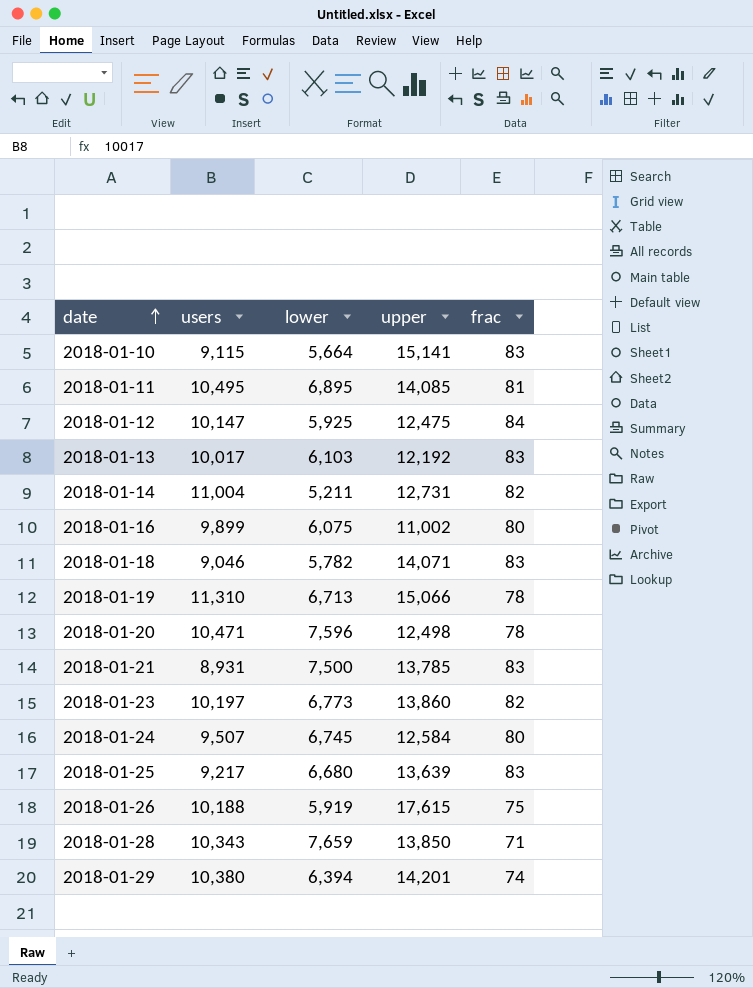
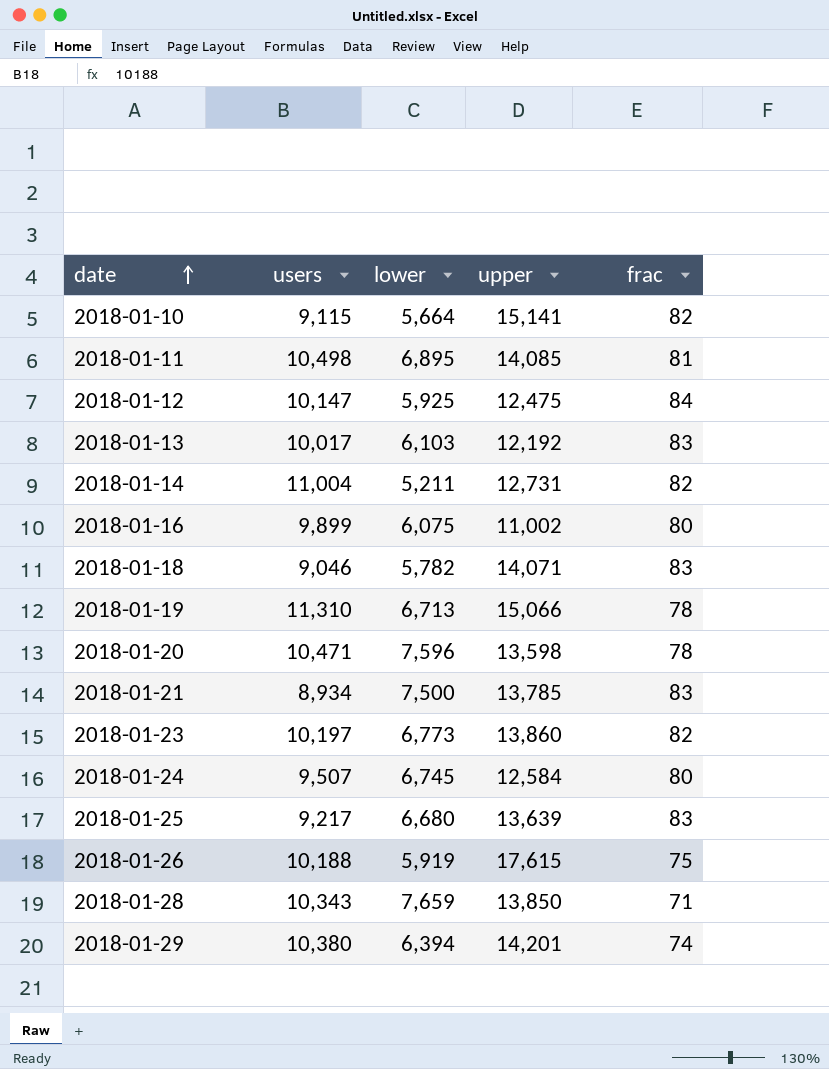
2018-01-10 | frac: 83 -> 82
2018-01-11 | users: 10,495 -> 10,498
2018-01-20 | upper: 12,498 -> 13,598
2018-01-21 | users: 8,931 -> 8,934

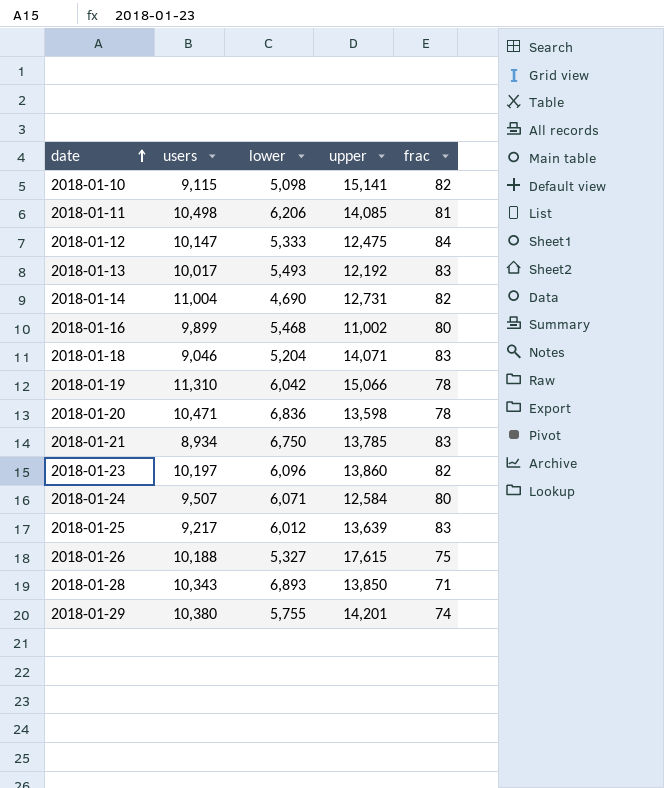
2018-01-10 | lower: 5,664 -> 5,098
2018-01-11 | lower: 6,895 -> 6,206
2018-01-12 | lower: 5,925 -> 5,333
2018-01-13 | lower: 6,103 -> 5,493
2018-01-14 | lower: 5,211 -> 4,690
2018-01-16 | lower: 6,075 -> 5,468
2018-01-18 | lower: 5,782 -> 5,204
2018-01-19 | lower: 6,713 -> 6,042
2018-01-20 | lower: 7,596 -> 6,836
2018-01-21 | lower: 7,500 -> 6,750
2018-01-23 | lower: 6,773 -> 6,096
2018-01-24 | lower: 6,745 -> 6,071
2018-01-25 | lower: 6,680 -> 6,012
2018-01-26 | lower: 5,919 -> 5,327
2018-01-28 | lower: 7,659 -> 6,893
2018-01-29 | lower: 6,394 -> 5,755

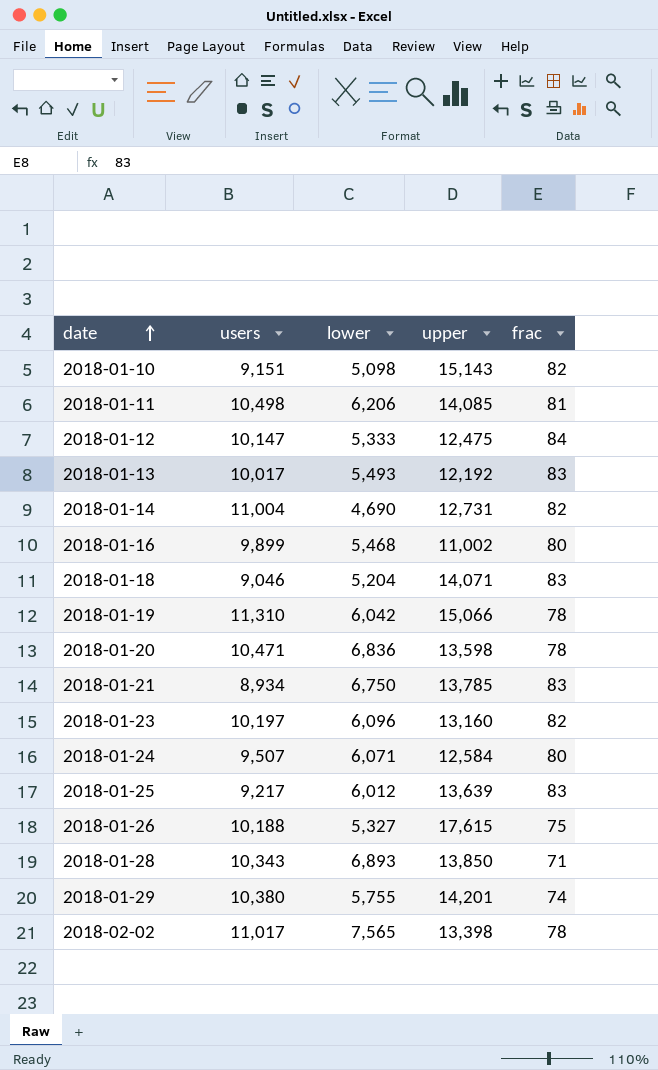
2018-01-10 | users: 9,115 -> 9,151
2018-01-10 | upper: 15,141 -> 15,143
2018-01-23 | upper: 13,860 -> 13,160
row 2018-02-02: none -> 11,017 | 7,565 | 13,398 | 78

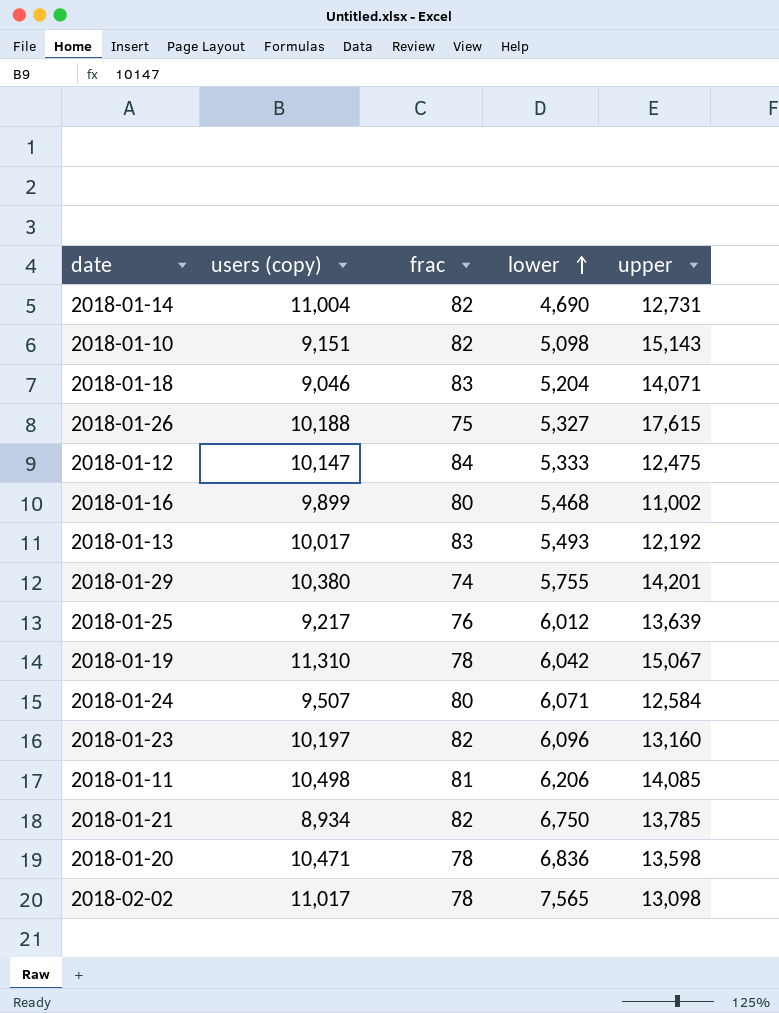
row order: date ascending -> lower ascending
column name: users -> users (copy)
column frac | position: 5 -> 3
row 2018-01-28: 10,343 | 6,893 | 13,850 | 71 -> none
2018-01-25 | frac: 83 -> 76
2018-01-19 | upper: 15,066 -> 15,067
2018-01-21 | frac: 83 -> 82
2018-02-02 | upper: 13,398 -> 13,098

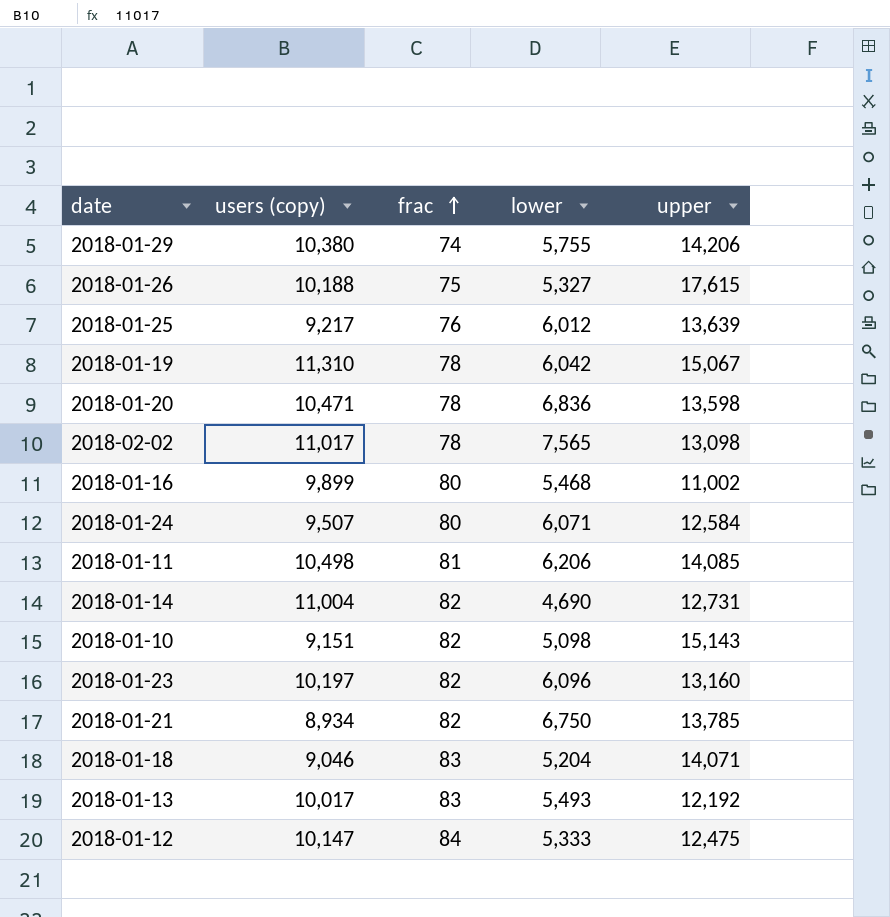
row order: lower ascending -> frac ascending
2018-01-29 | upper: 14,201 -> 14,206

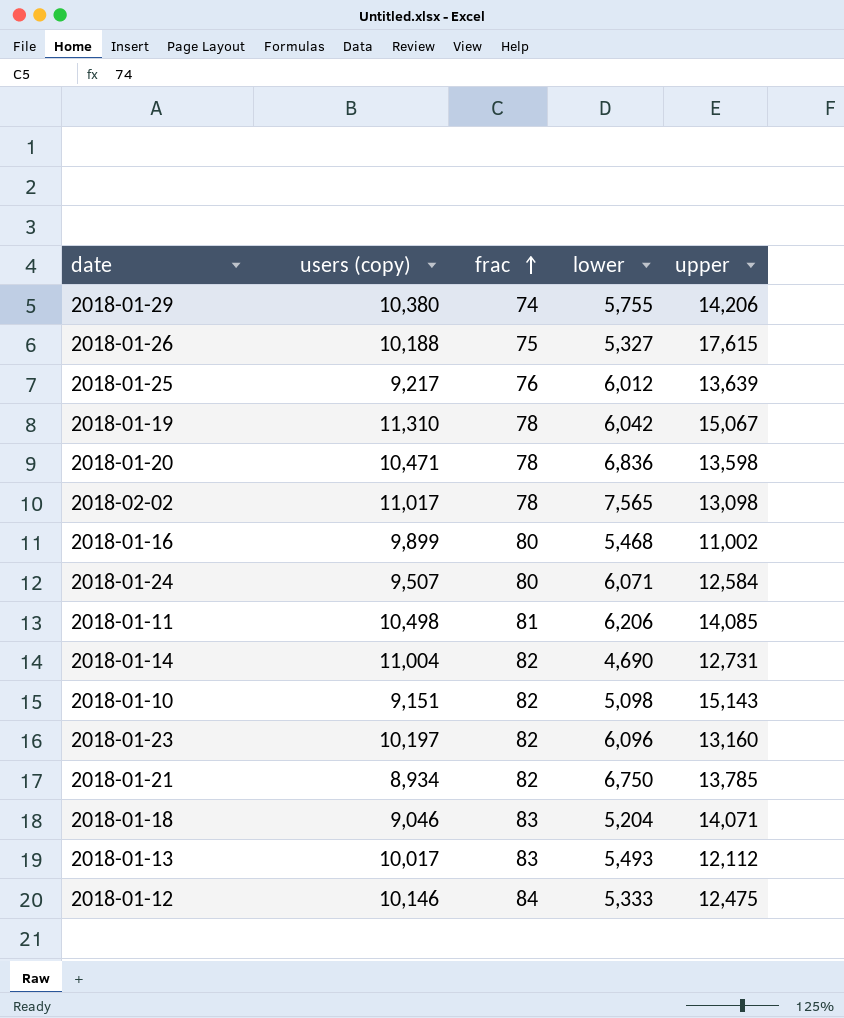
2018-01-13 | upper: 12,192 -> 12,112
2018-01-12 | users (copy): 10,147 -> 10,146

